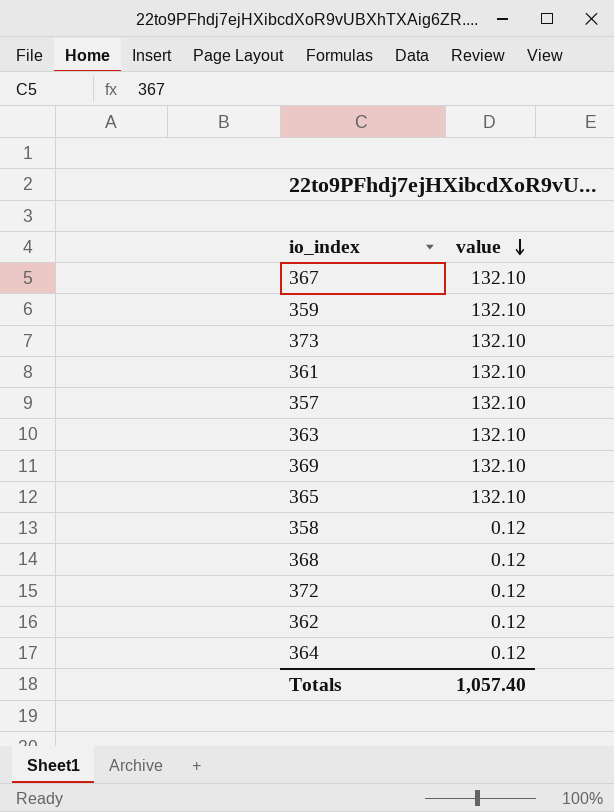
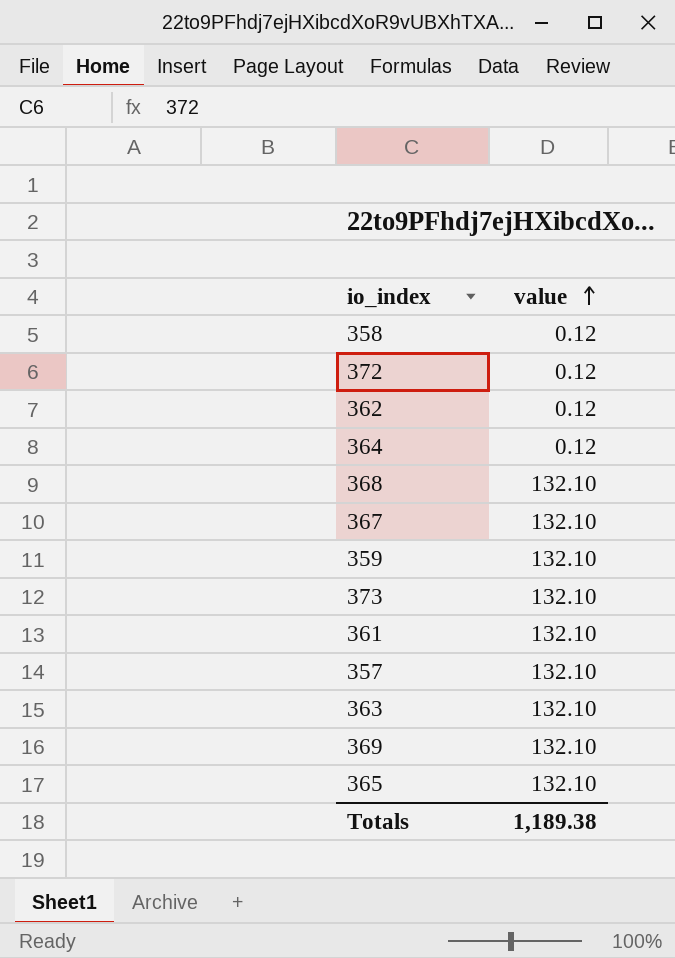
row order: value descending -> value ascending
368 | value: 0.12 -> 132.10
Totals | value: 1,057.40 -> 1,189.38

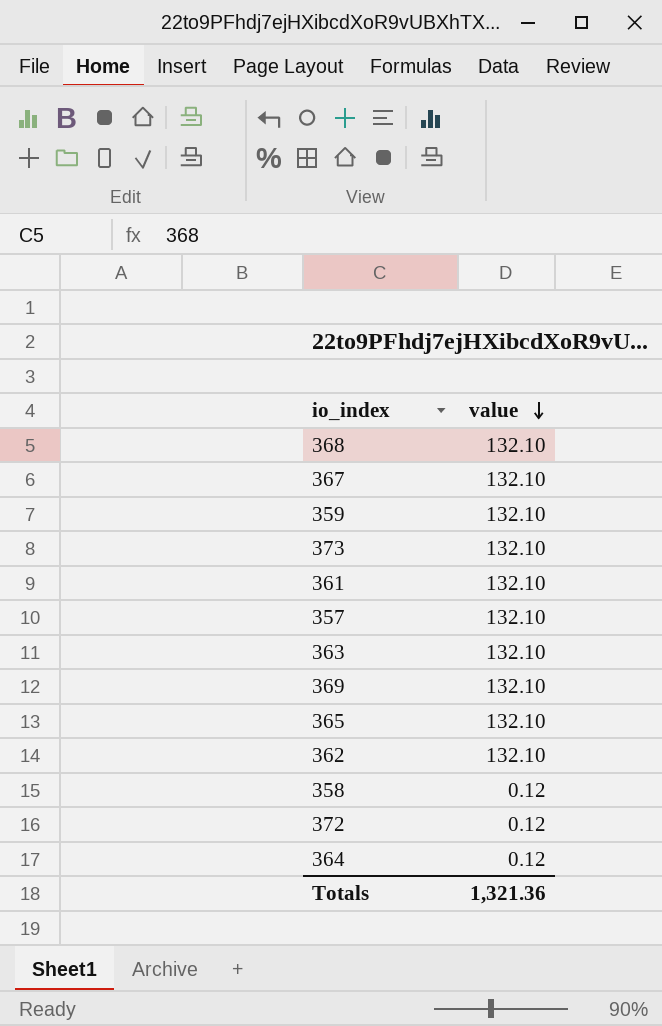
row order: value ascending -> value descending
362 | value: 0.12 -> 132.10
Totals | value: 1,189.38 -> 1,321.36

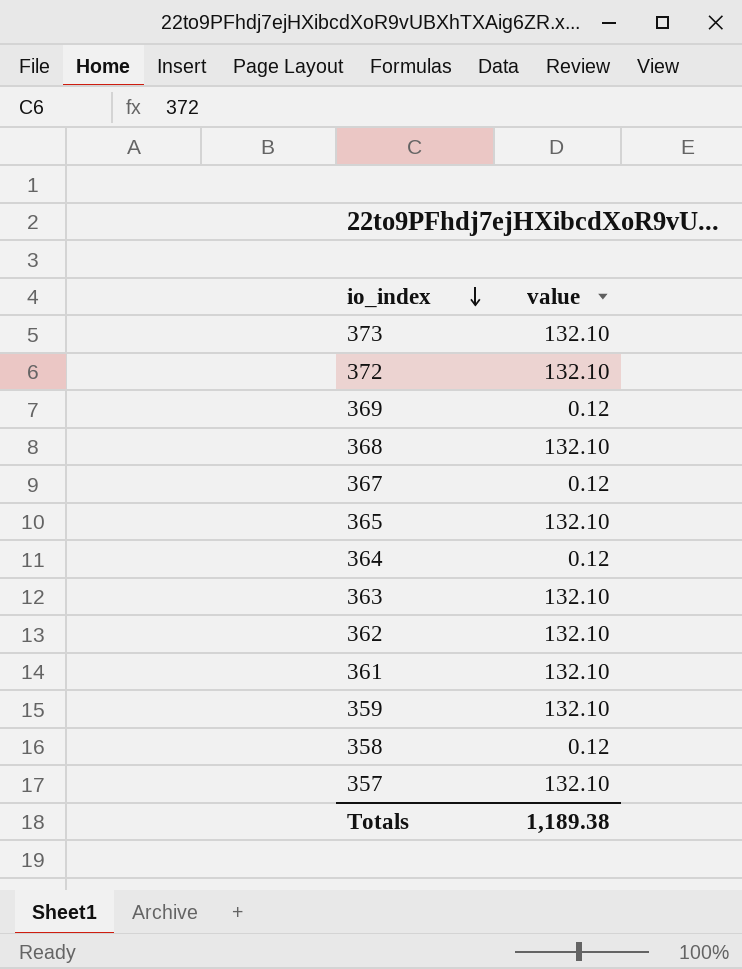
row order: value descending -> io_index descending
372 | value: 0.12 -> 132.10
369 | value: 132.10 -> 0.12
367 | value: 132.10 -> 0.12
Totals | value: 1,321.36 -> 1,189.38

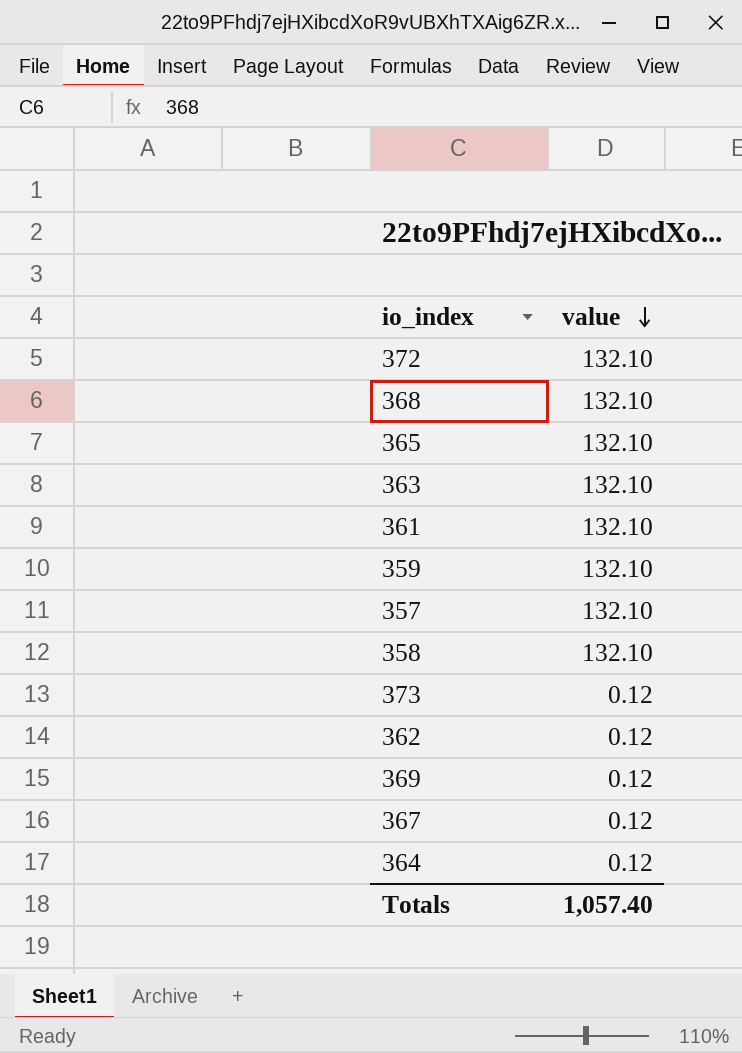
row order: io_index descending -> value descending
358 | value: 0.12 -> 132.10
373 | value: 132.10 -> 0.12
362 | value: 132.10 -> 0.12
Totals | value: 1,189.38 -> 1,057.40

